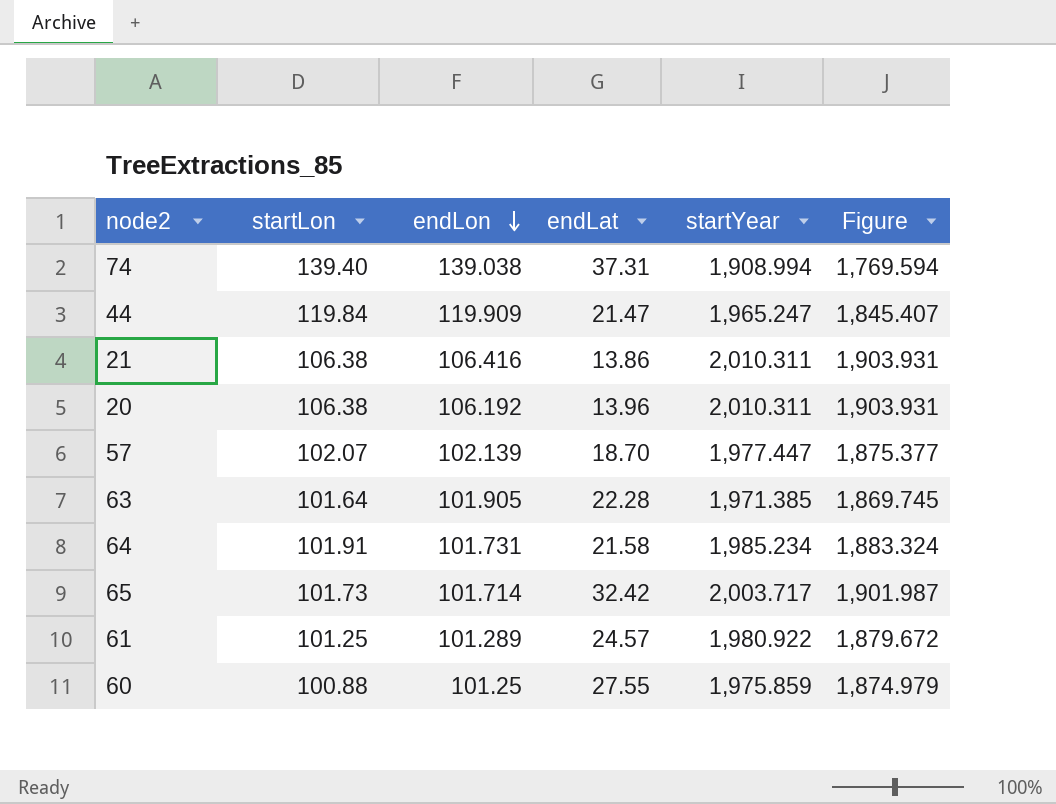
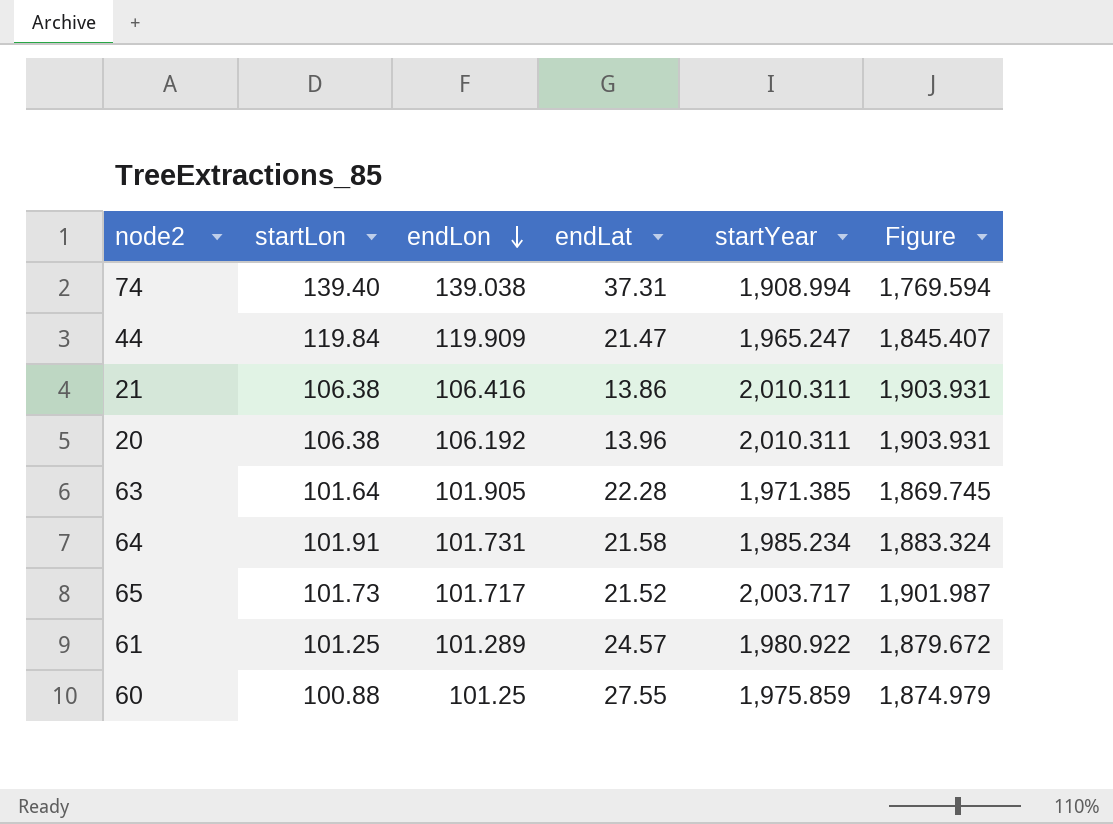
row 57: 102.07 | 102.139 | 18.70 | 1,977.447 | 1,875.377 -> none
65 | endLon: 101.714 -> 101.717
65 | endLat: 32.42 -> 21.52

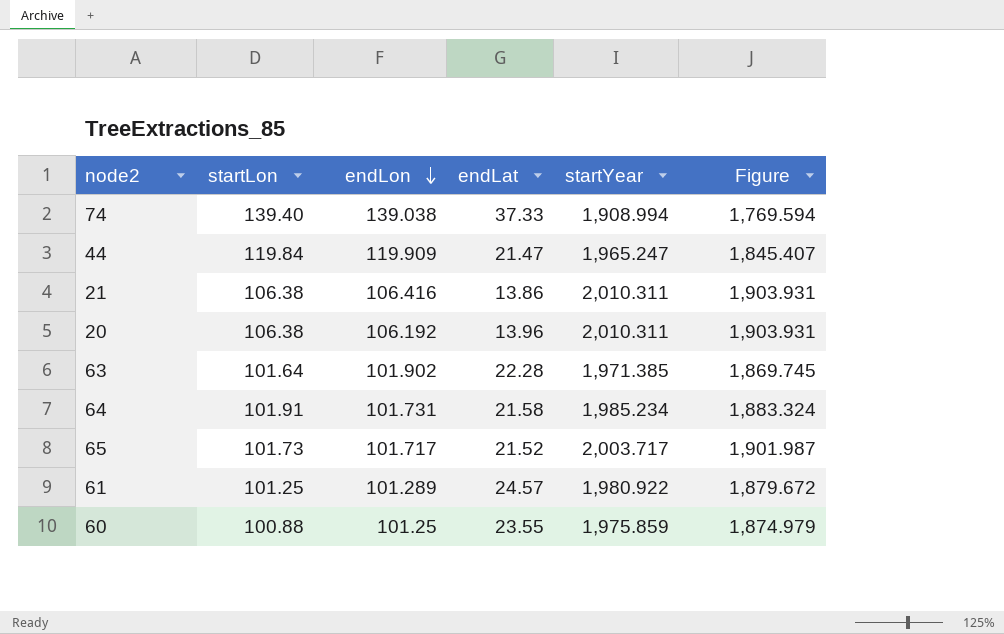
74 | endLat: 37.31 -> 37.33
63 | endLon: 101.905 -> 101.902
60 | endLat: 27.55 -> 23.55

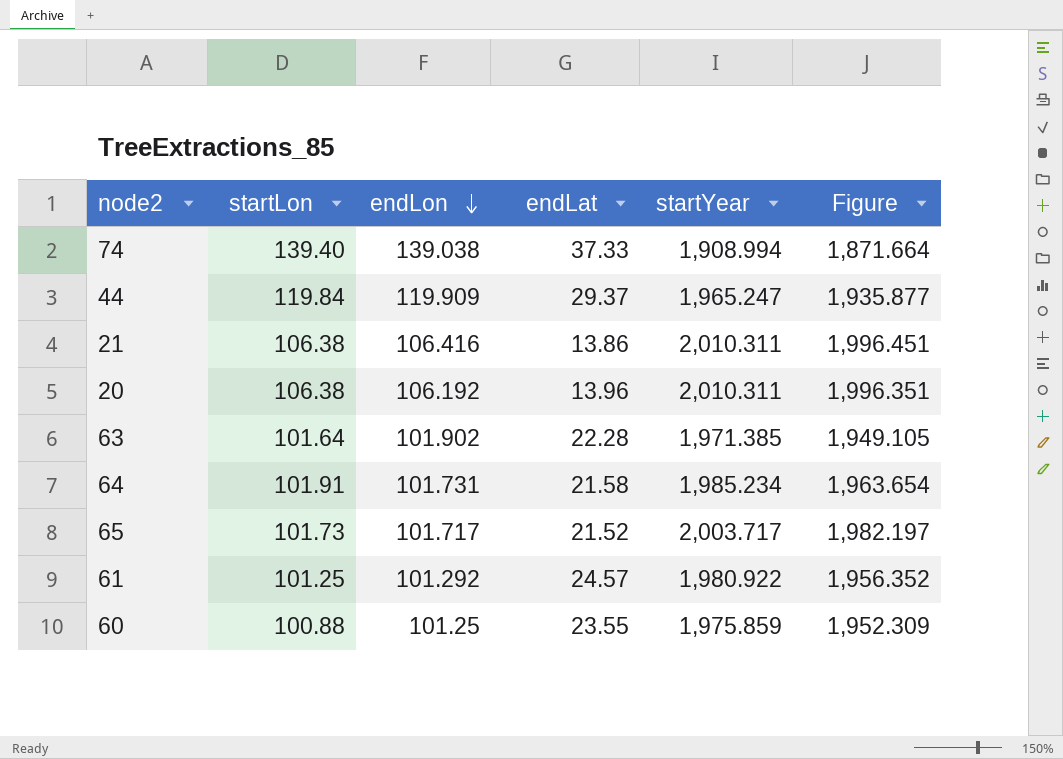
column Figure | formula: [startYear] - [startLon] -> [startYear] - [endLat]
44 | endLat: 21.47 -> 29.37
61 | endLon: 101.289 -> 101.292

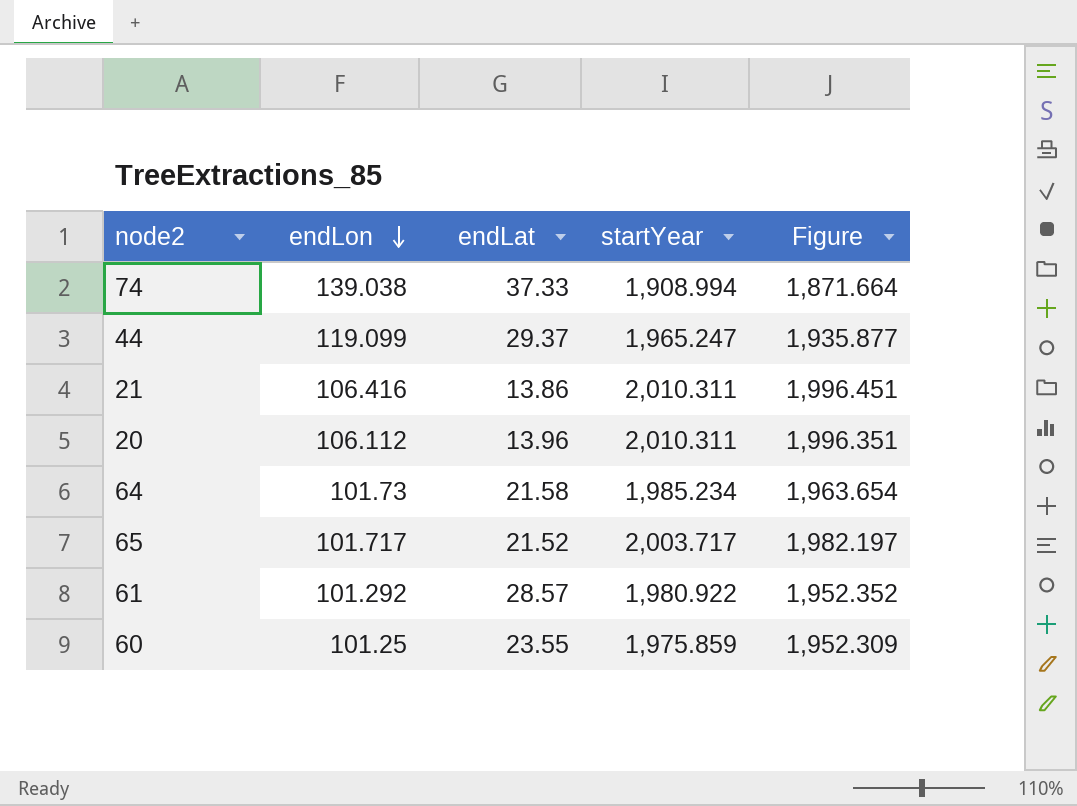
column startLon | position: 2 -> none
row 63: 101.64 | 101.902 | 22.28 | 1,971.385 | 1,949.105 -> none
44 | endLon: 119.909 -> 119.099
20 | endLon: 106.192 -> 106.112
64 | endLon: 101.731 -> 101.73
61 | endLat: 24.57 -> 28.57
61 | Figure: 1,956.352 -> 1,952.352

